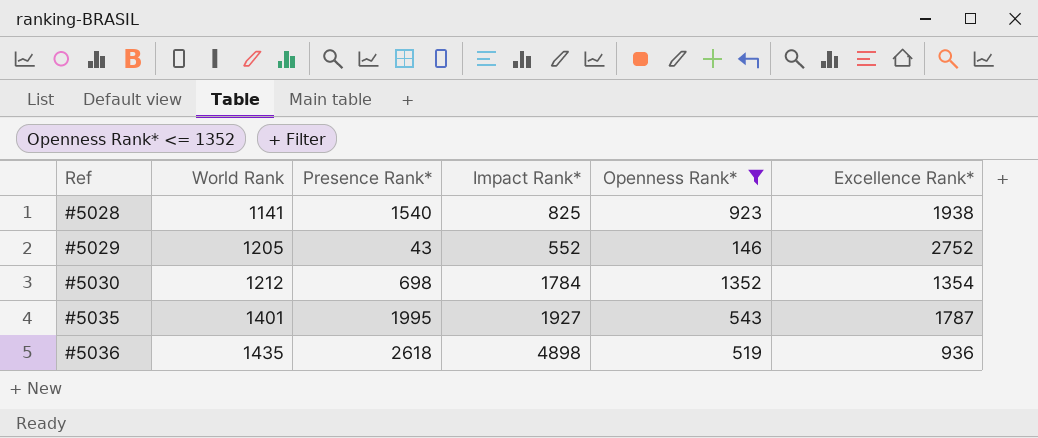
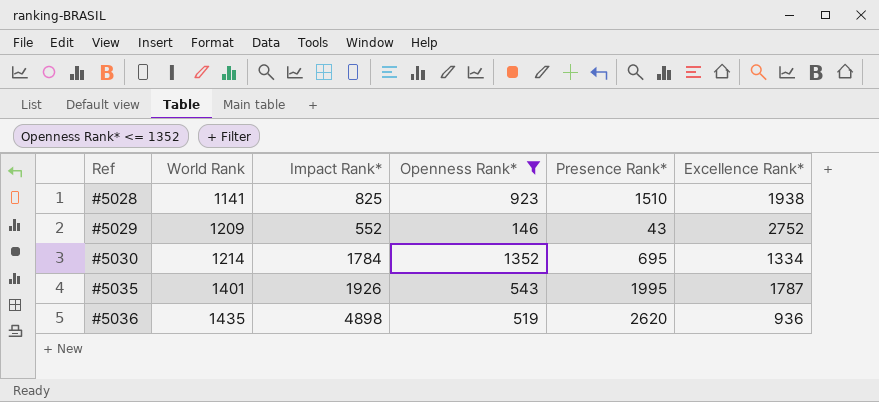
column Presence Rank* | position: 3 -> 5
#5028 | Presence Rank*: 1540 -> 1510
#5029 | World Rank: 1205 -> 1209
#5030 | World Rank: 1212 -> 1214
#5030 | Presence Rank*: 698 -> 695
#5030 | Excellence Rank*: 1354 -> 1334
#5035 | Impact Rank*: 1927 -> 1926
#5036 | Presence Rank*: 2618 -> 2620

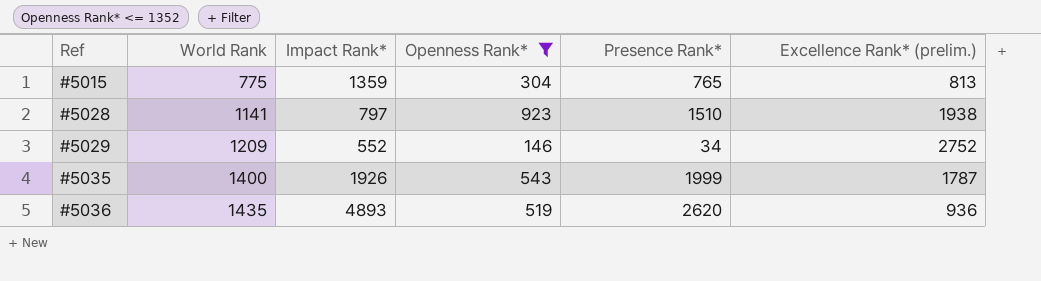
column name: Excellence Rank* -> Excellence Rank* (prelim.)
row #5030: 1214 | 1784 | 1352 | 695 | 1334 -> none
row #5015: none -> 775 | 1359 | 304 | 765 | 813
#5028 | Impact Rank*: 825 -> 797
#5029 | Presence Rank*: 43 -> 34
#5035 | World Rank: 1401 -> 1400
#5035 | Presence Rank*: 1995 -> 1999
#5036 | Impact Rank*: 4898 -> 4893

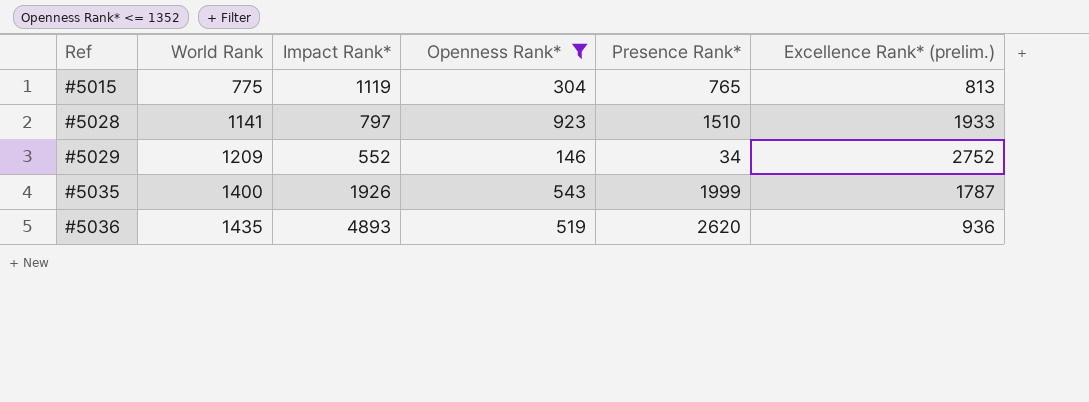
#5015 | Impact Rank*: 1359 -> 1119
#5028 | Excellence Rank* (prelim.): 1938 -> 1933

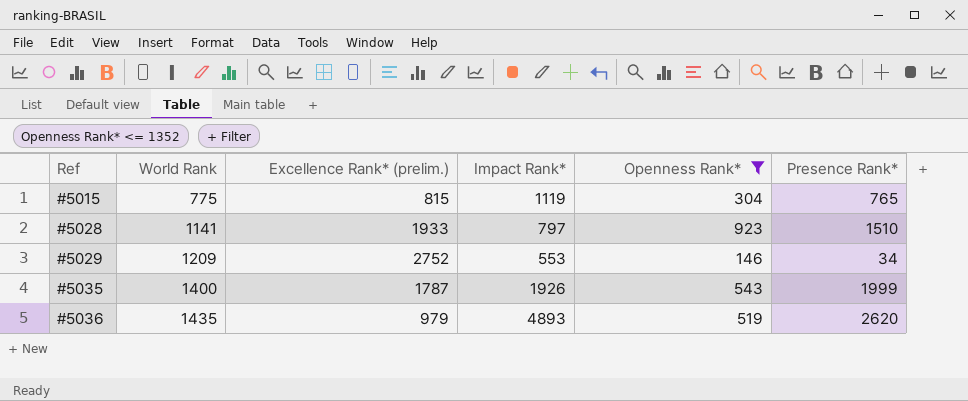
column Excellence Rank* (prelim.) | position: 6 -> 3
#5015 | Excellence Rank* (prelim.): 813 -> 815
#5029 | Impact Rank*: 552 -> 553
#5036 | Excellence Rank* (prelim.): 936 -> 979

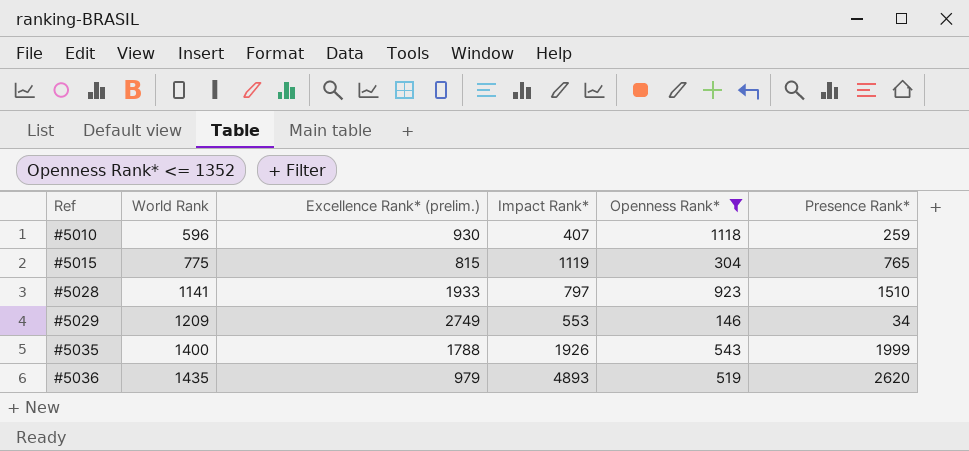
row #5010: none -> 596 | 930 | 407 | 1118 | 259
#5029 | Excellence Rank* (prelim.): 2752 -> 2749
#5035 | Excellence Rank* (prelim.): 1787 -> 1788

